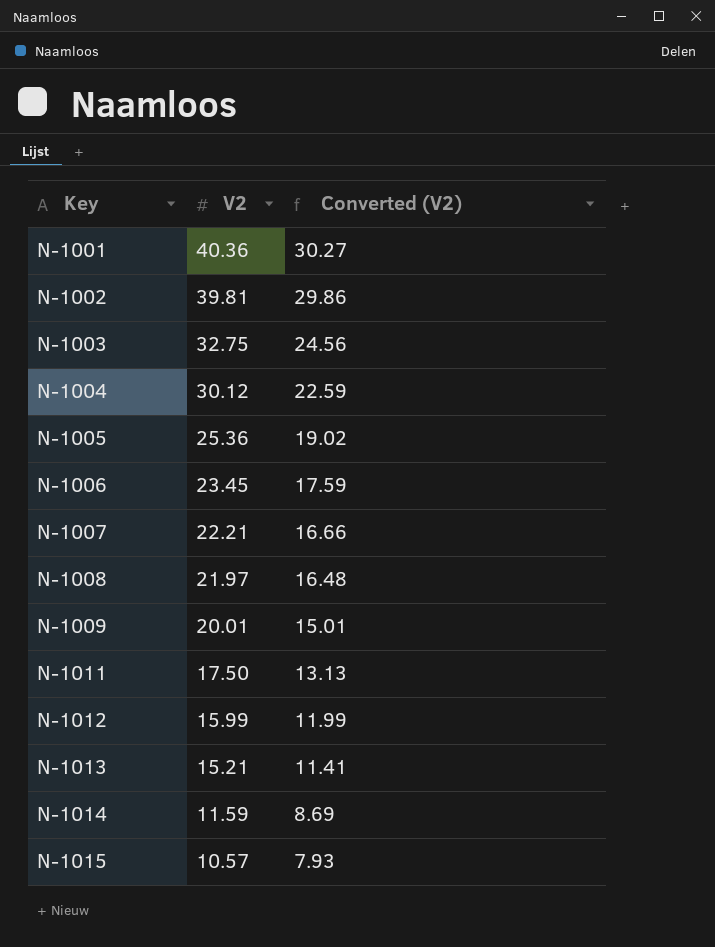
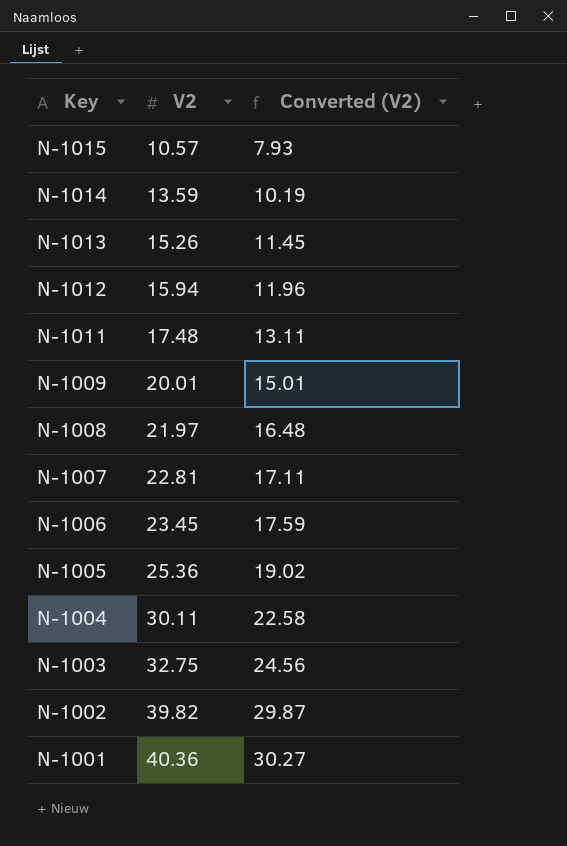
row order: Key ascending -> Key descending
N-1014 | V2: 11.59 -> 13.59
N-1014 | Converted (V2): 8.69 -> 10.19
N-1013 | V2: 15.21 -> 15.26
N-1013 | Converted (V2): 11.41 -> 11.45
N-1012 | V2: 15.99 -> 15.94
N-1012 | Converted (V2): 11.99 -> 11.96
N-1011 | V2: 17.50 -> 17.48
N-1011 | Converted (V2): 13.13 -> 13.11
N-1007 | V2: 22.21 -> 22.81
N-1007 | Converted (V2): 16.66 -> 17.11
N-1004 | V2: 30.12 -> 30.11
N-1004 | Converted (V2): 22.59 -> 22.58
N-1002 | V2: 39.81 -> 39.82
N-1002 | Converted (V2): 29.86 -> 29.87

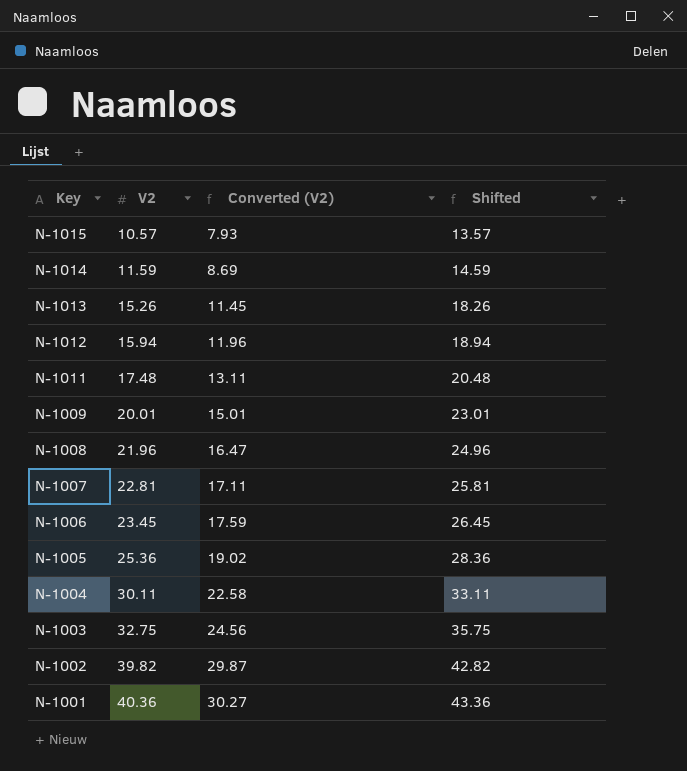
column Shifted | formula: none -> [V2] + 3
N-1014 | V2: 13.59 -> 11.59
N-1014 | Converted (V2): 10.19 -> 8.69
N-1008 | V2: 21.97 -> 21.96
N-1008 | Converted (V2): 16.48 -> 16.47

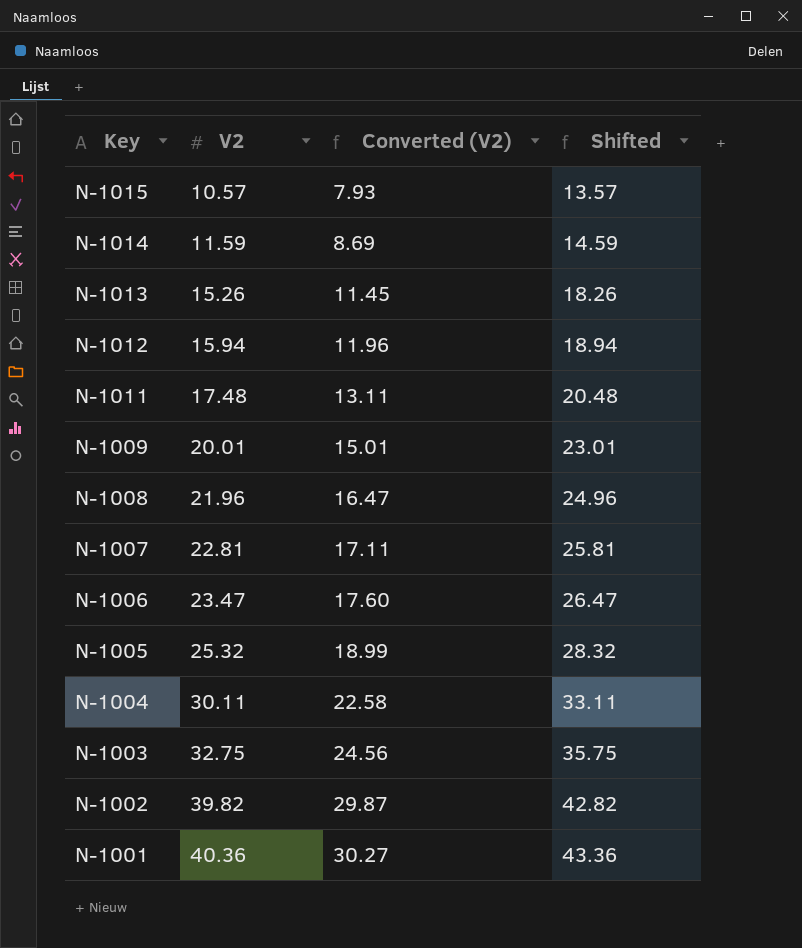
N-1006 | V2: 23.45 -> 23.47
N-1006 | Converted (V2): 17.59 -> 17.60
N-1006 | Shifted: 26.45 -> 26.47
N-1005 | V2: 25.36 -> 25.32
N-1005 | Converted (V2): 19.02 -> 18.99
N-1005 | Shifted: 28.36 -> 28.32

